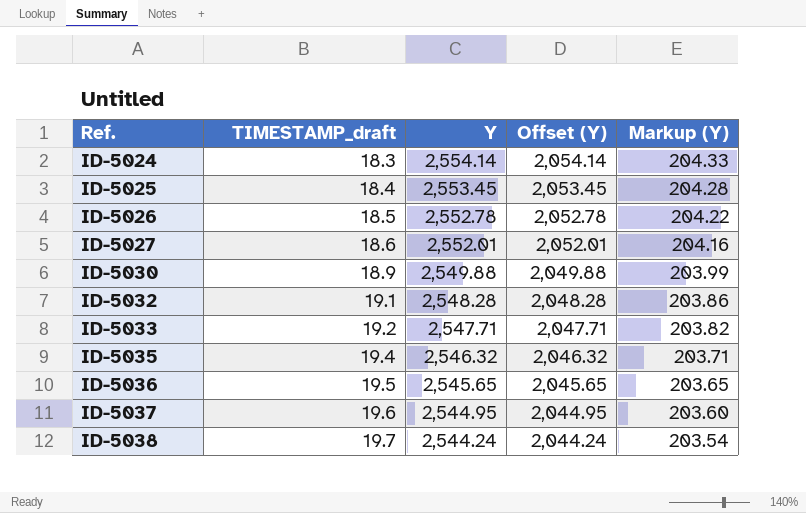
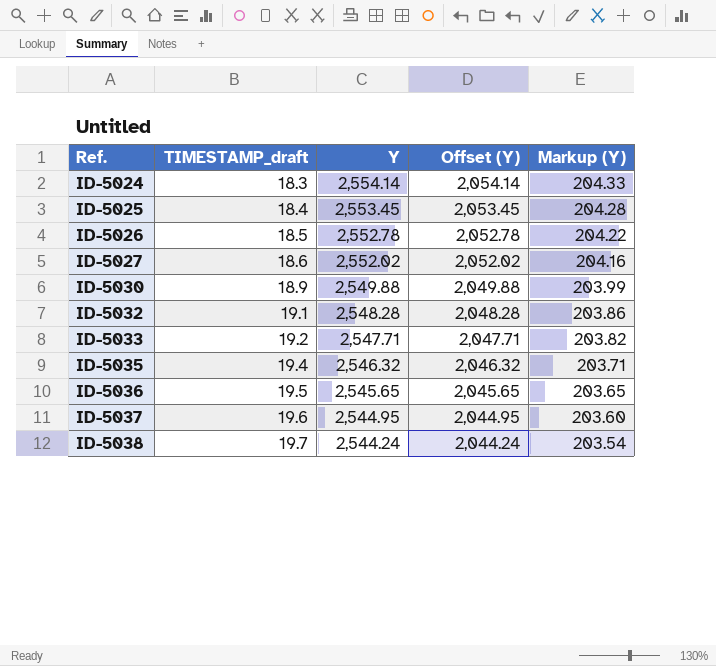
ID-5027 | Y: 2,552.01 -> 2,552.02
ID-5027 | Offset (Y): 2,052.01 -> 2,052.02

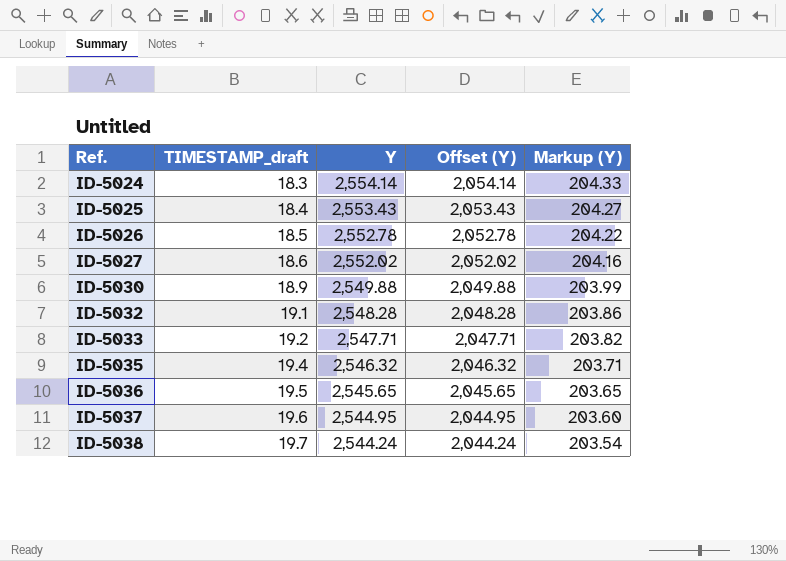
ID-5025 | Y: 2,553.45 -> 2,553.43
ID-5025 | Offset (Y): 2,053.45 -> 2,053.43
ID-5025 | Markup (Y): 204.28 -> 204.27

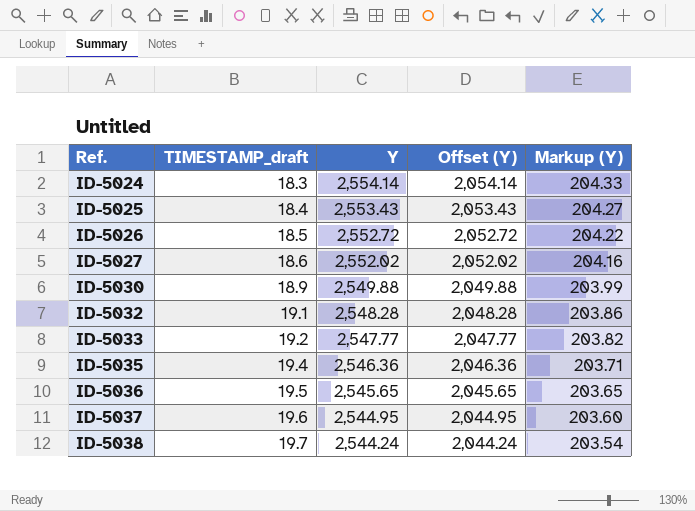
ID-5026 | Y: 2,552.78 -> 2,552.72
ID-5026 | Offset (Y): 2,052.78 -> 2,052.72
ID-5033 | Y: 2,547.71 -> 2,547.77
ID-5033 | Offset (Y): 2,047.71 -> 2,047.77
ID-5035 | Y: 2,546.32 -> 2,546.36
ID-5035 | Offset (Y): 2,046.32 -> 2,046.36

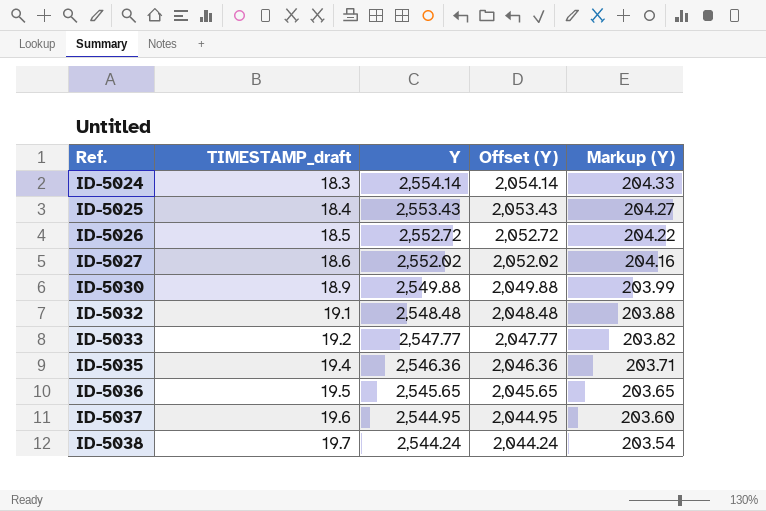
ID-5032 | Y: 2,548.28 -> 2,548.48
ID-5032 | Offset (Y): 2,048.28 -> 2,048.48
ID-5032 | Markup (Y): 203.86 -> 203.88

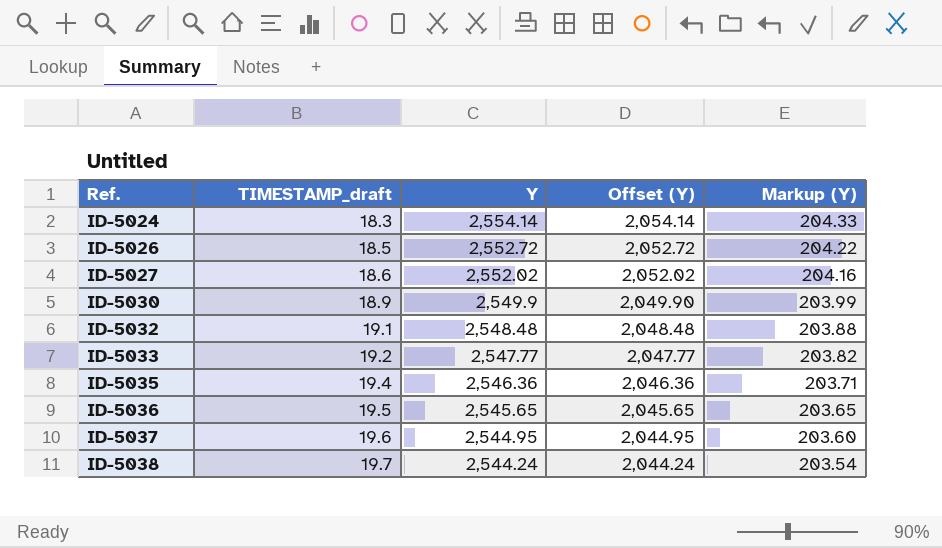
row ID-5025: 18.4 | 2,553.43 | 2,053.43 | 204.27 -> none
ID-5030 | Y: 2,549.88 -> 2,549.9
ID-5030 | Offset (Y): 2,049.88 -> 2,049.90

